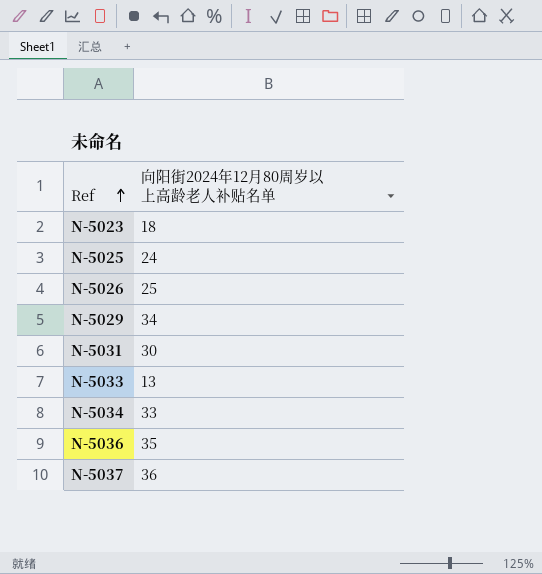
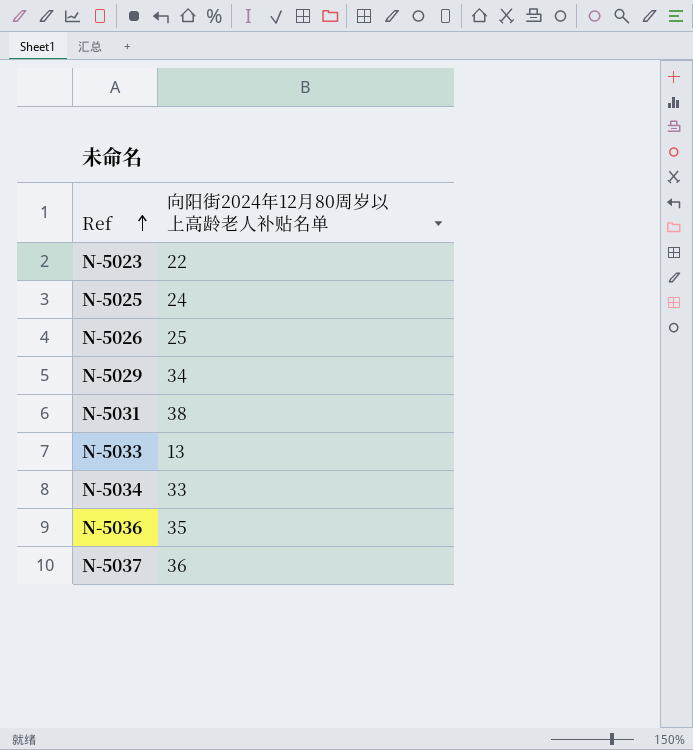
N-5023 | 向阳街2024年12月80周岁以上高龄老人补贴名单: 18 -> 22
N-5031 | 向阳街2024年12月80周岁以上高龄老人补贴名单: 30 -> 38

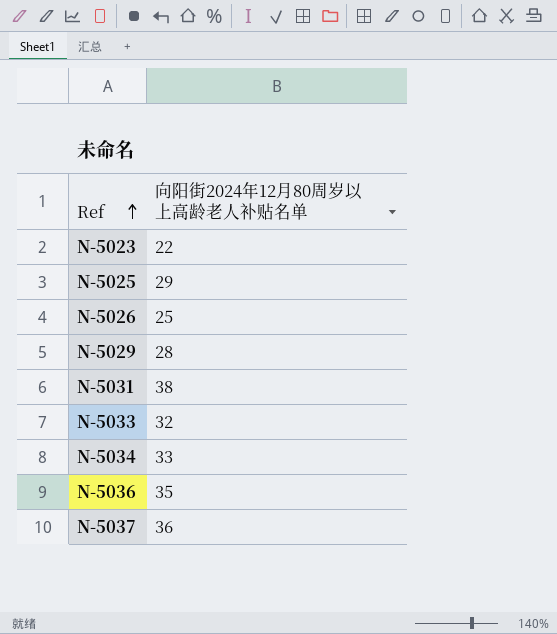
N-5025 | 向阳街2024年12月80周岁以上高龄老人补贴名单: 24 -> 29
N-5029 | 向阳街2024年12月80周岁以上高龄老人补贴名单: 34 -> 28
N-5033 | 向阳街2024年12月80周岁以上高龄老人补贴名单: 13 -> 32

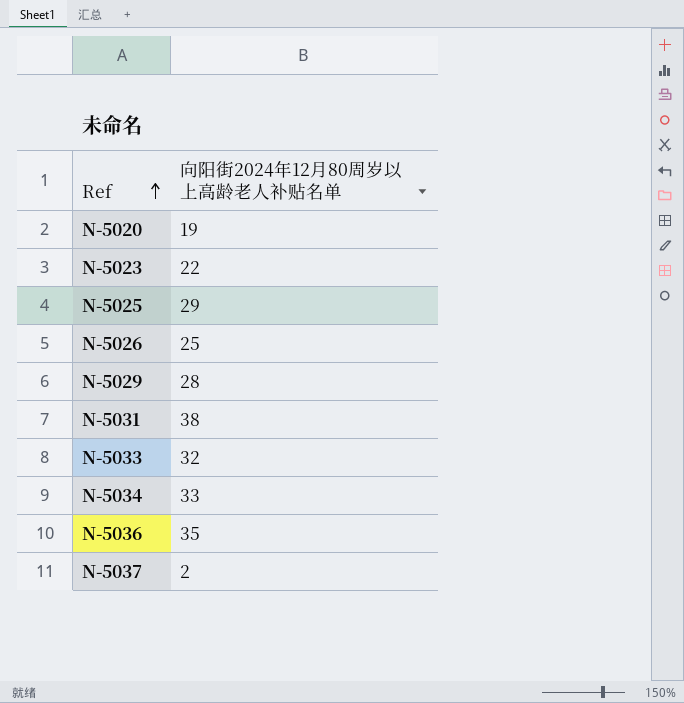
row N-5020: none -> 19
N-5037 | 向阳街2024年12月80周岁以上高龄老人补贴名单: 36 -> 2

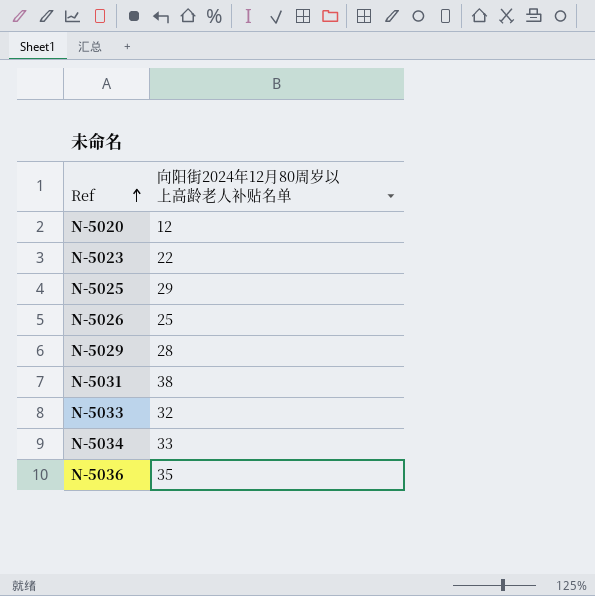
row N-5037: 2 -> none
N-5020 | 向阳街2024年12月80周岁以上高龄老人补贴名单: 19 -> 12

